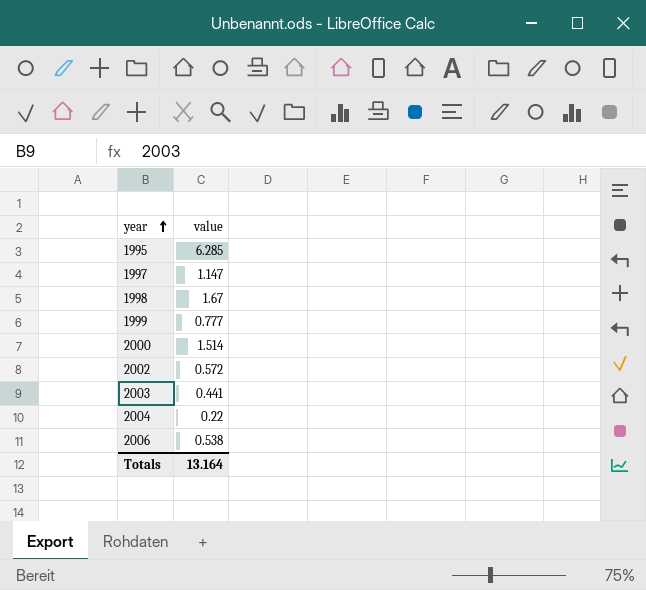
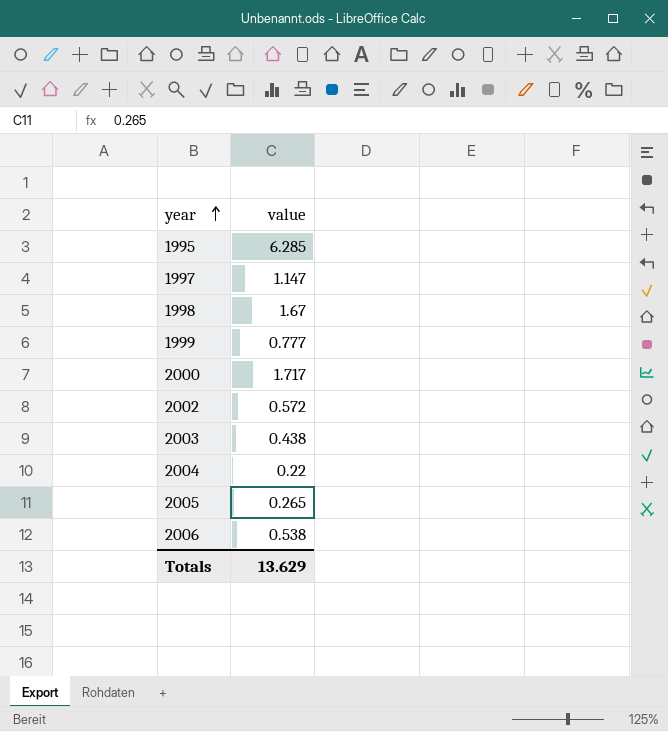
2000 | value: 1.514 -> 1.717
2003 | value: 0.441 -> 0.438
row 2005: none -> 0.265
Totals | value: 13.164 -> 13.629

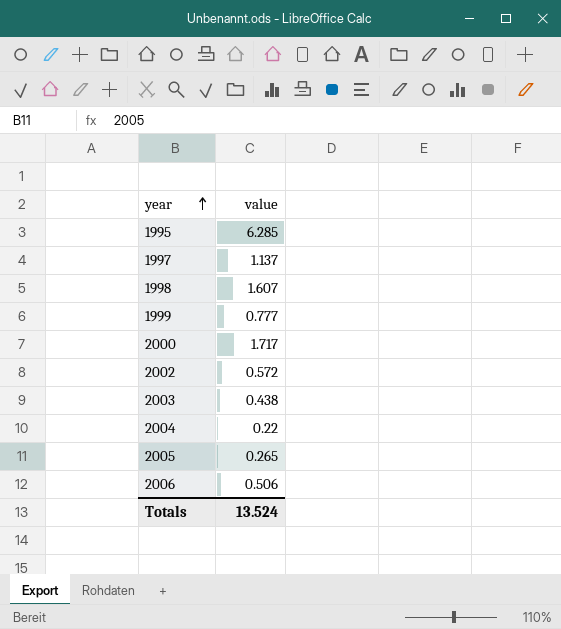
1997 | value: 1.147 -> 1.137
1998 | value: 1.67 -> 1.607
2006 | value: 0.538 -> 0.506
Totals | value: 13.629 -> 13.524

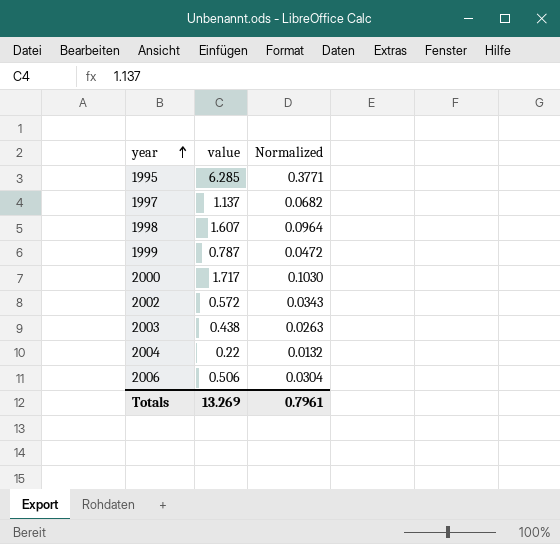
column Normalized | formula: none -> [value] * 0.06
row 2005: 0.265 -> none
1999 | value: 0.777 -> 0.787
Totals | value: 13.524 -> 13.269

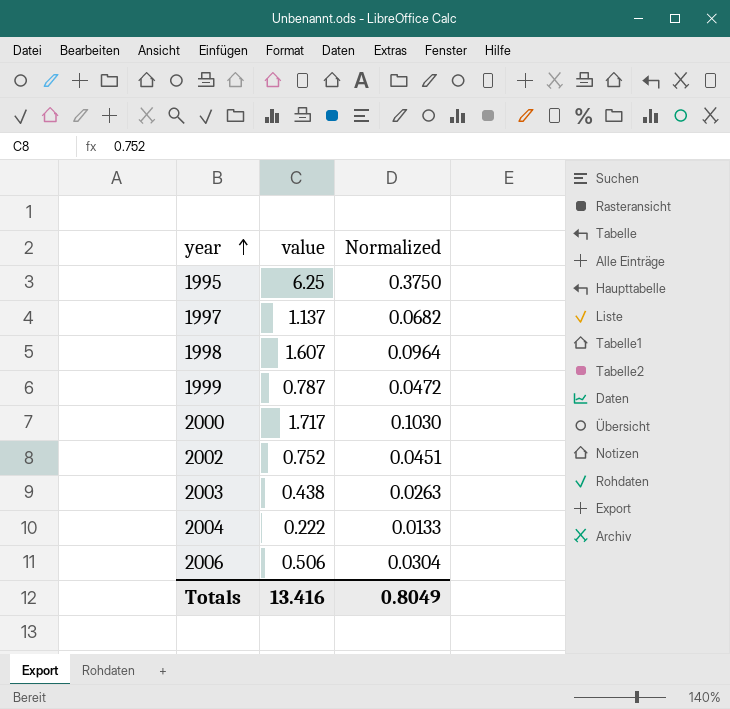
1995 | value: 6.285 -> 6.25
1995 | Normalized: 0.3771 -> 0.3750
2002 | value: 0.572 -> 0.752
2002 | Normalized: 0.0343 -> 0.0451
2004 | value: 0.22 -> 0.222
2004 | Normalized: 0.0132 -> 0.0133
Totals | value: 13.269 -> 13.416
Totals | Normalized: 0.7961 -> 0.8049

